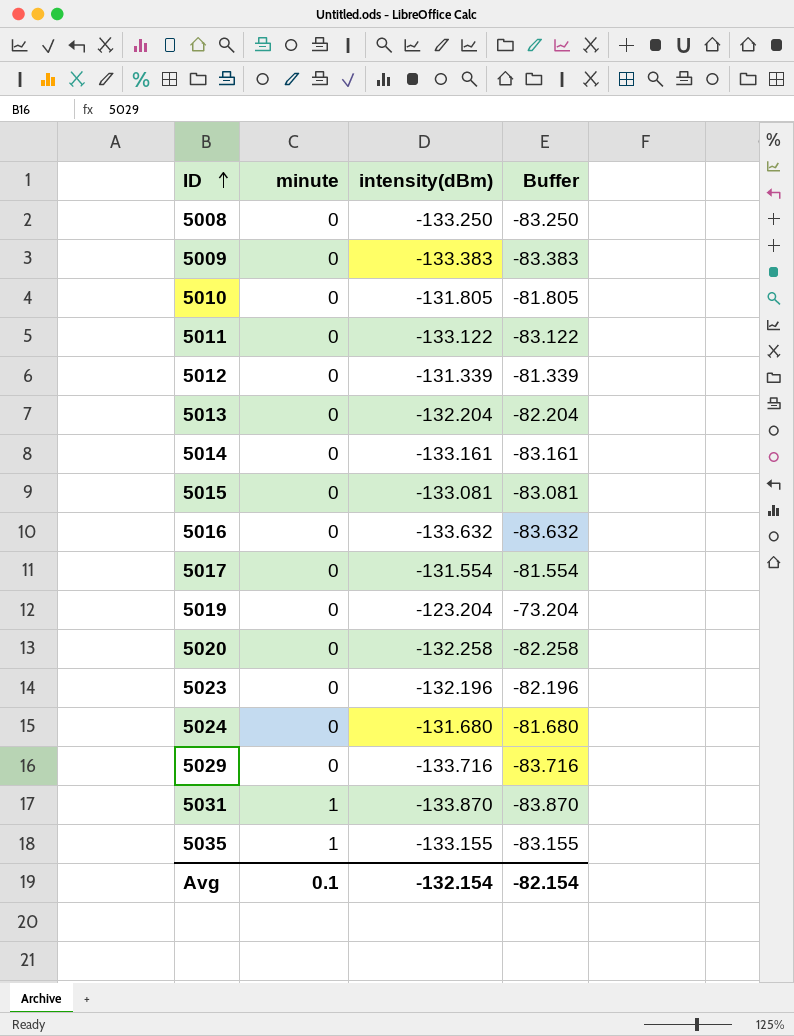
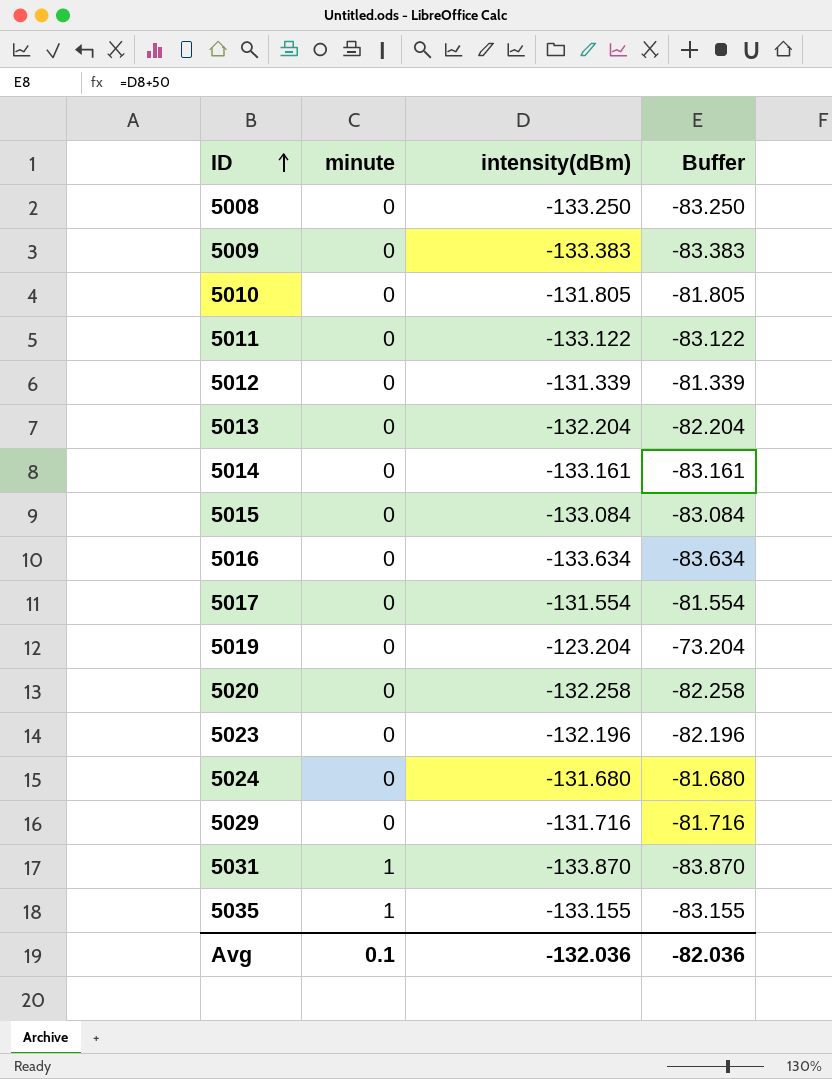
5015 | intensity(dBm): -133.081 -> -133.084
5015 | Buffer: -83.081 -> -83.084
5016 | intensity(dBm): -133.632 -> -133.634
5016 | Buffer: -83.632 -> -83.634
5029 | intensity(dBm): -133.716 -> -131.716
5029 | Buffer: -83.716 -> -81.716
Avg | intensity(dBm): -132.154 -> -132.036
Avg | Buffer: -82.154 -> -82.036

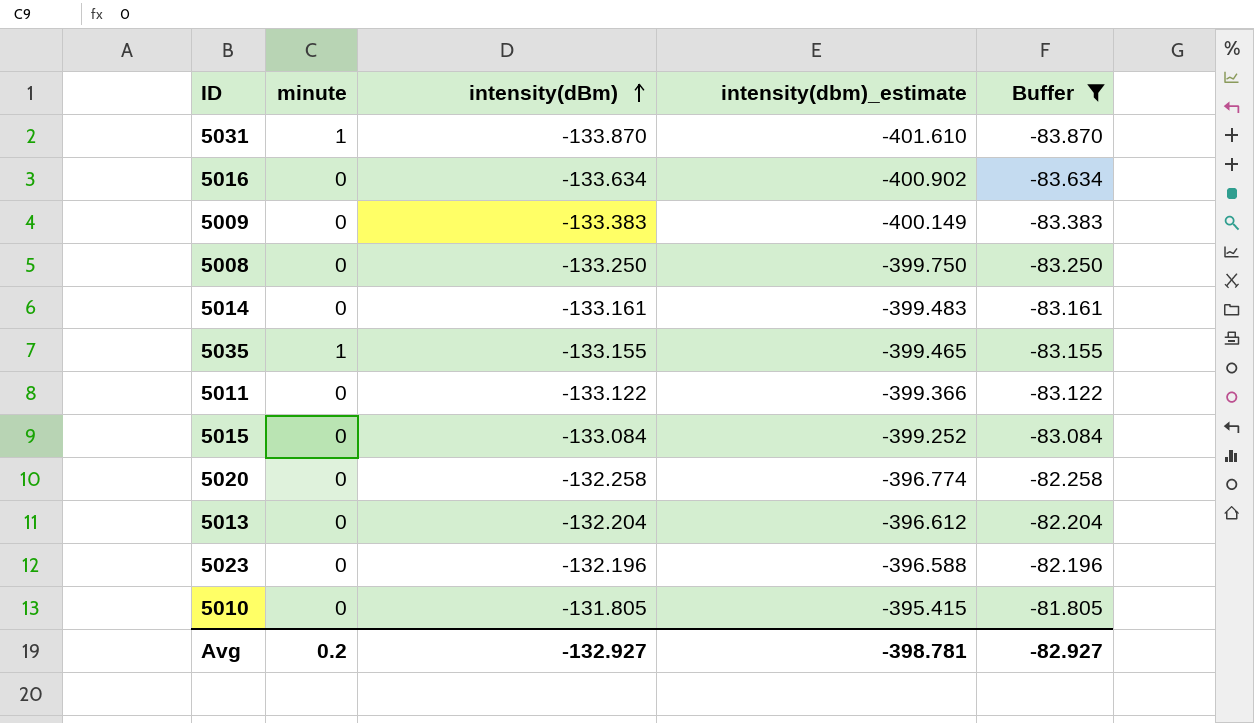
filter: none -> Buffer <= -81.805
row order: ID ascending -> intensity(dBm) ascending
column intensity(dbm)_estimate | formula: none -> [intensity(dBm)] * 3
Avg | minute: 0.1 -> 0.2
Avg | intensity(dBm): -132.036 -> -132.927
Avg | Buffer: -82.036 -> -82.927

